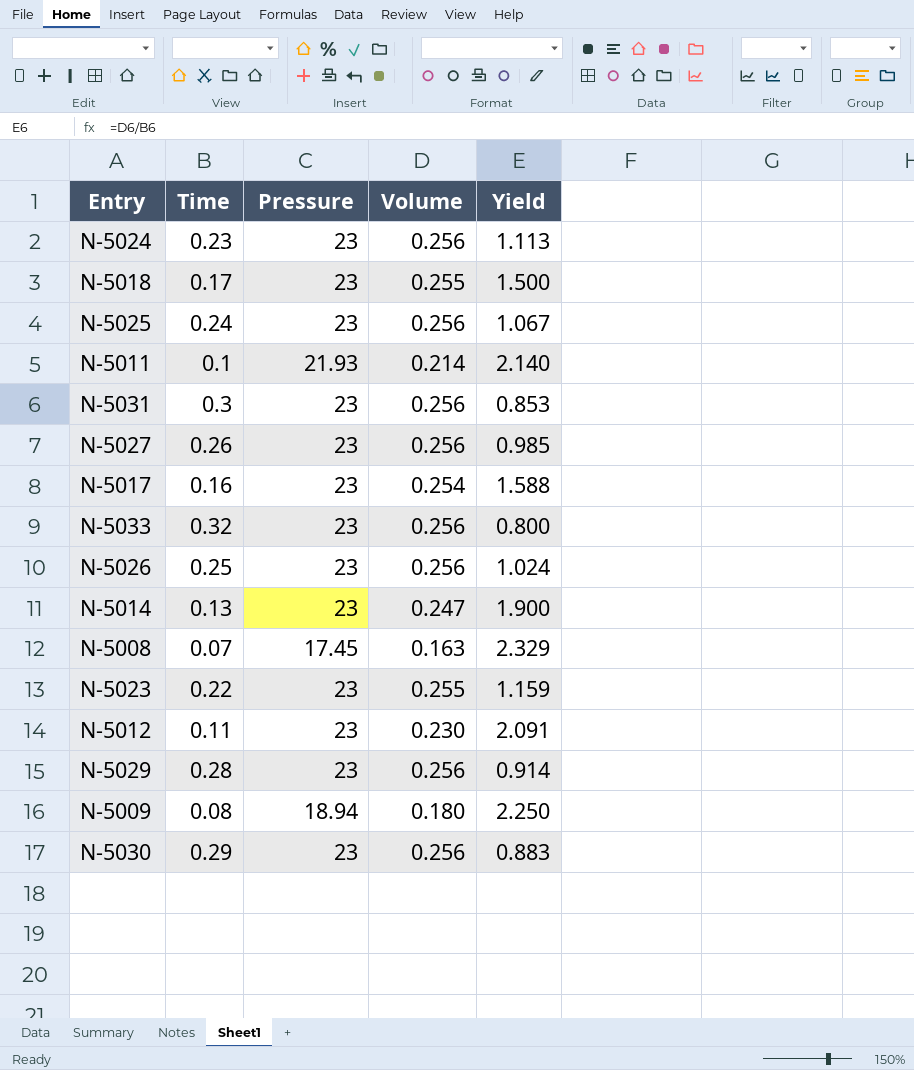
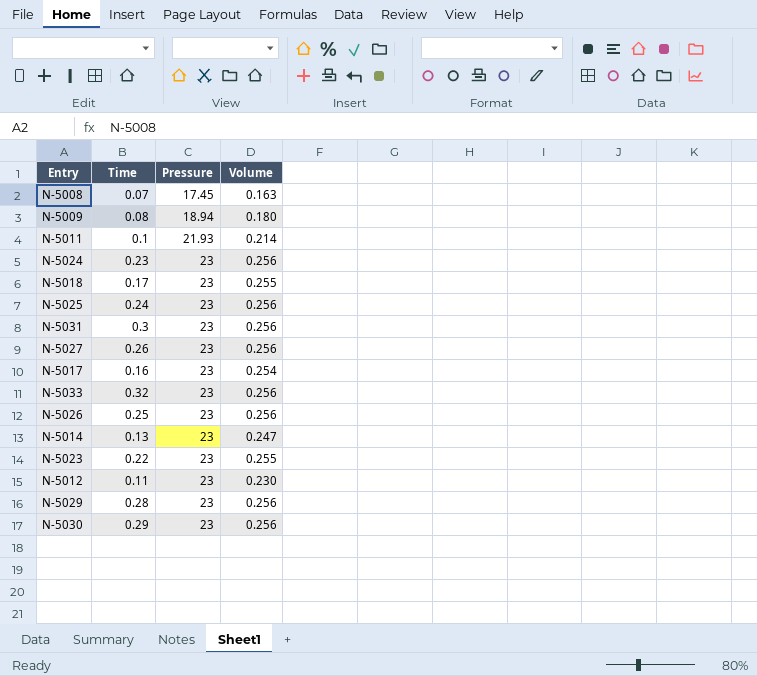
row order: none -> Pressure ascending
column Yield | formula: [Volume] / [Time] -> none

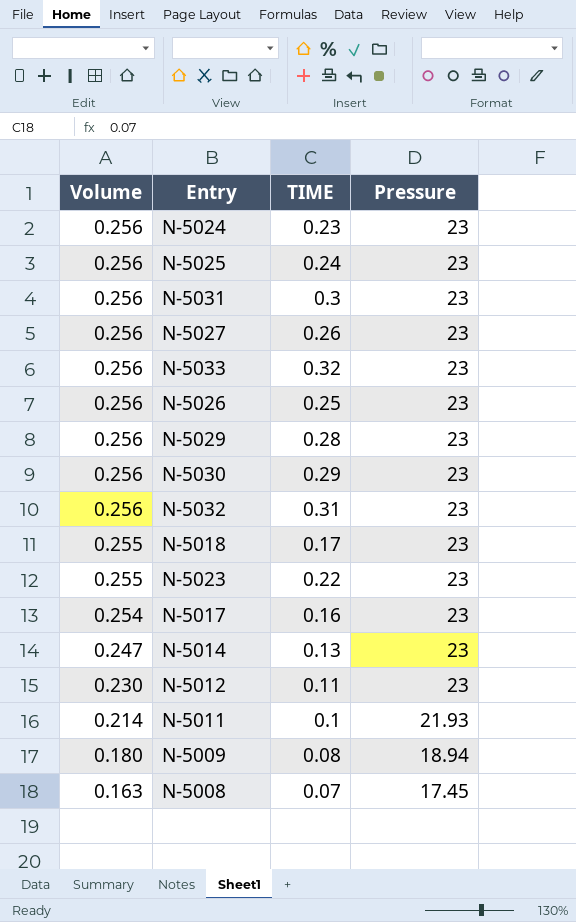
row order: Pressure ascending -> Volume descending
column Volume | position: 4 -> 1
column name: Time -> TIME
row N-5032: none -> 0.256 | 0.31 | 23

